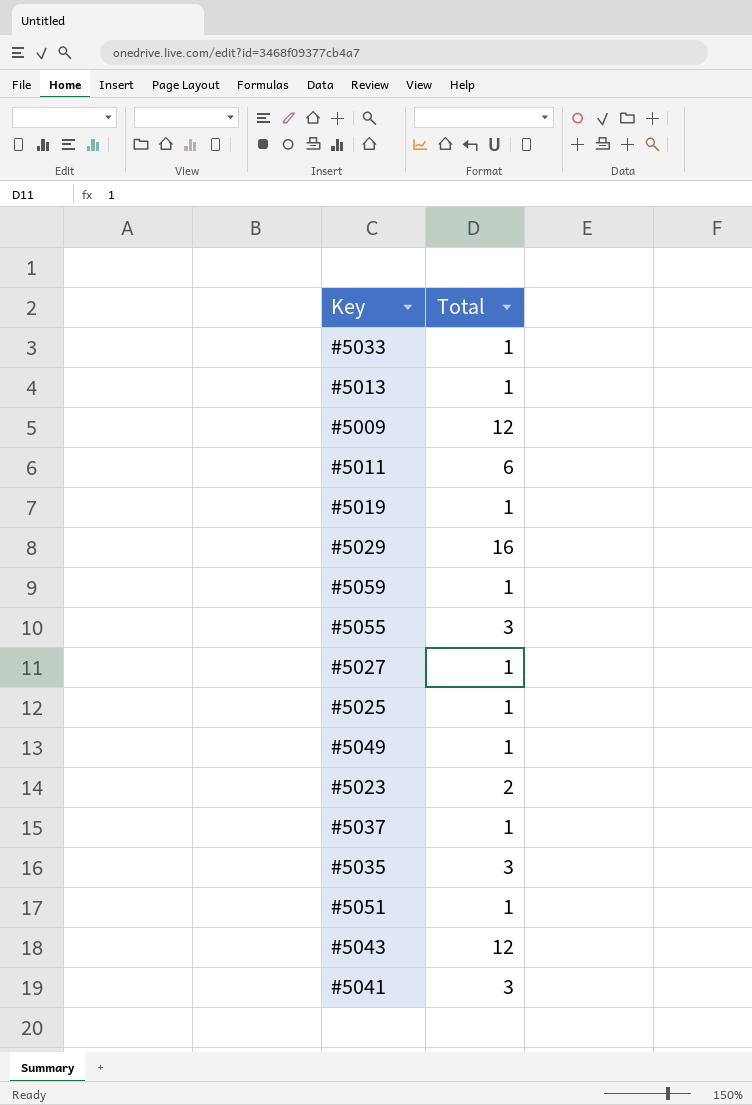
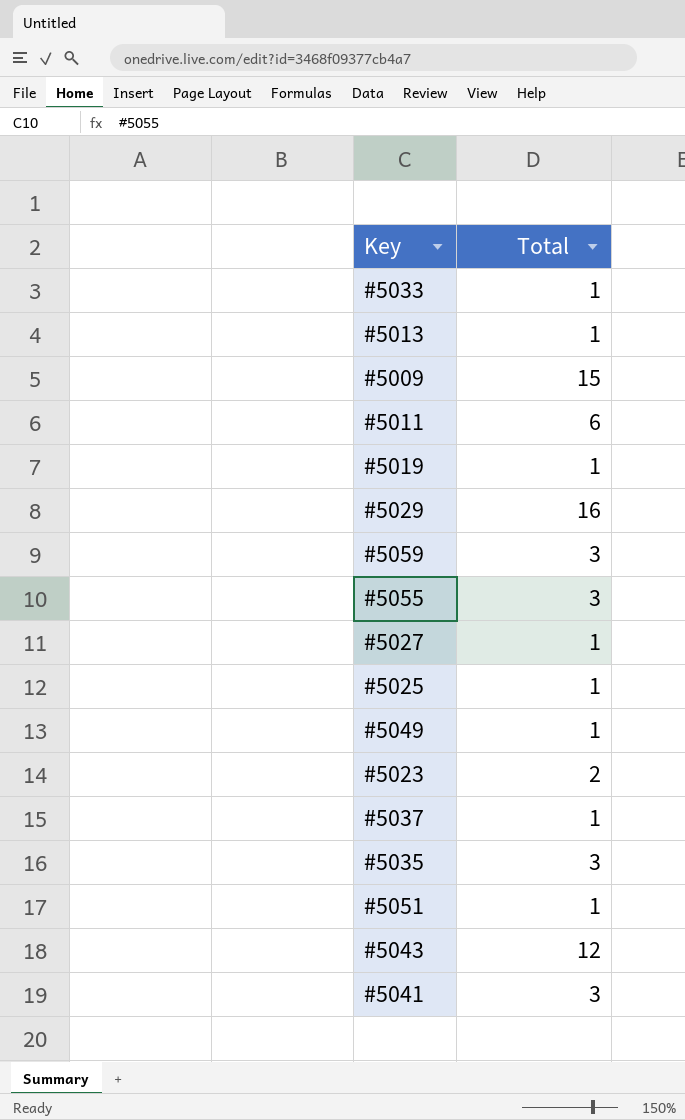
#5009 | Total: 12 -> 15
#5059 | Total: 1 -> 3

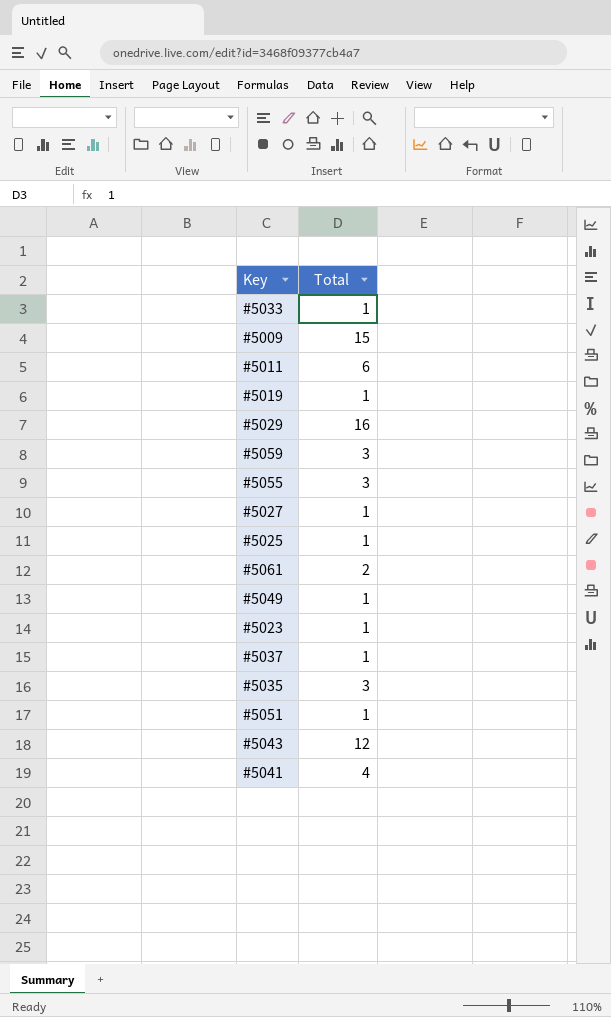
row #5013: 1 -> none
row #5061: none -> 2
#5023 | Total: 2 -> 1
#5041 | Total: 3 -> 4

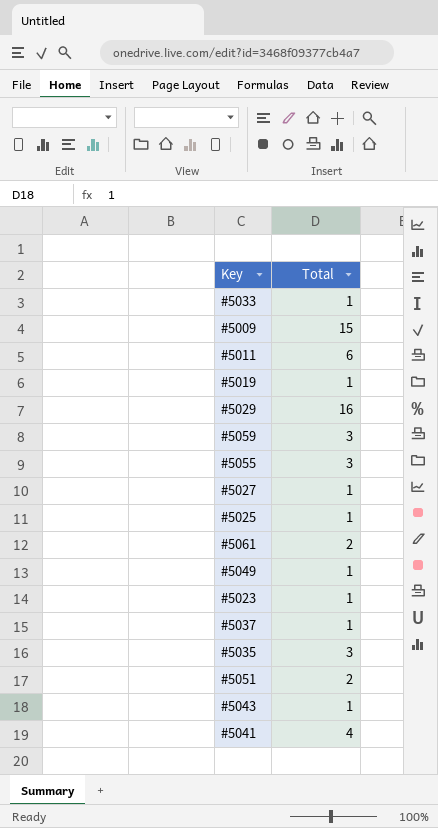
#5051 | Total: 1 -> 2
#5043 | Total: 12 -> 1

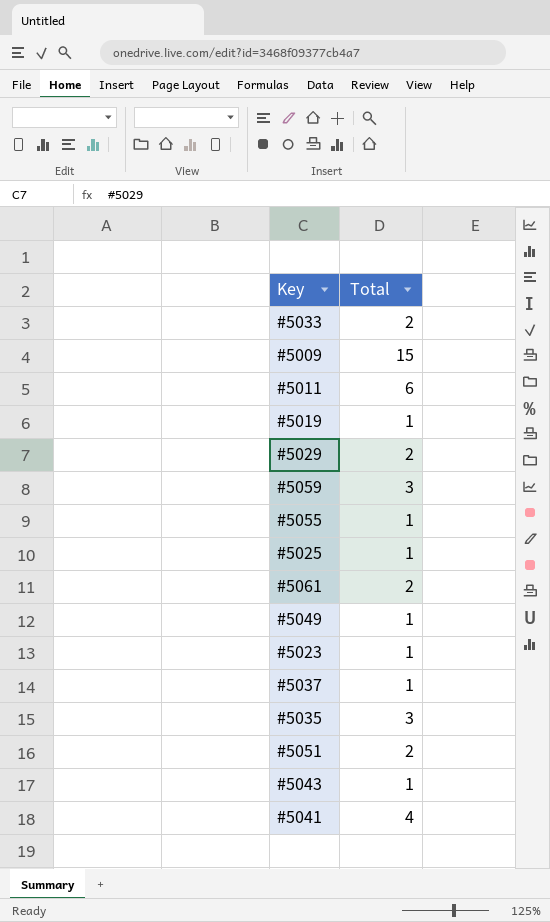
row #5027: 1 -> none
#5033 | Total: 1 -> 2
#5029 | Total: 16 -> 2
#5055 | Total: 3 -> 1

